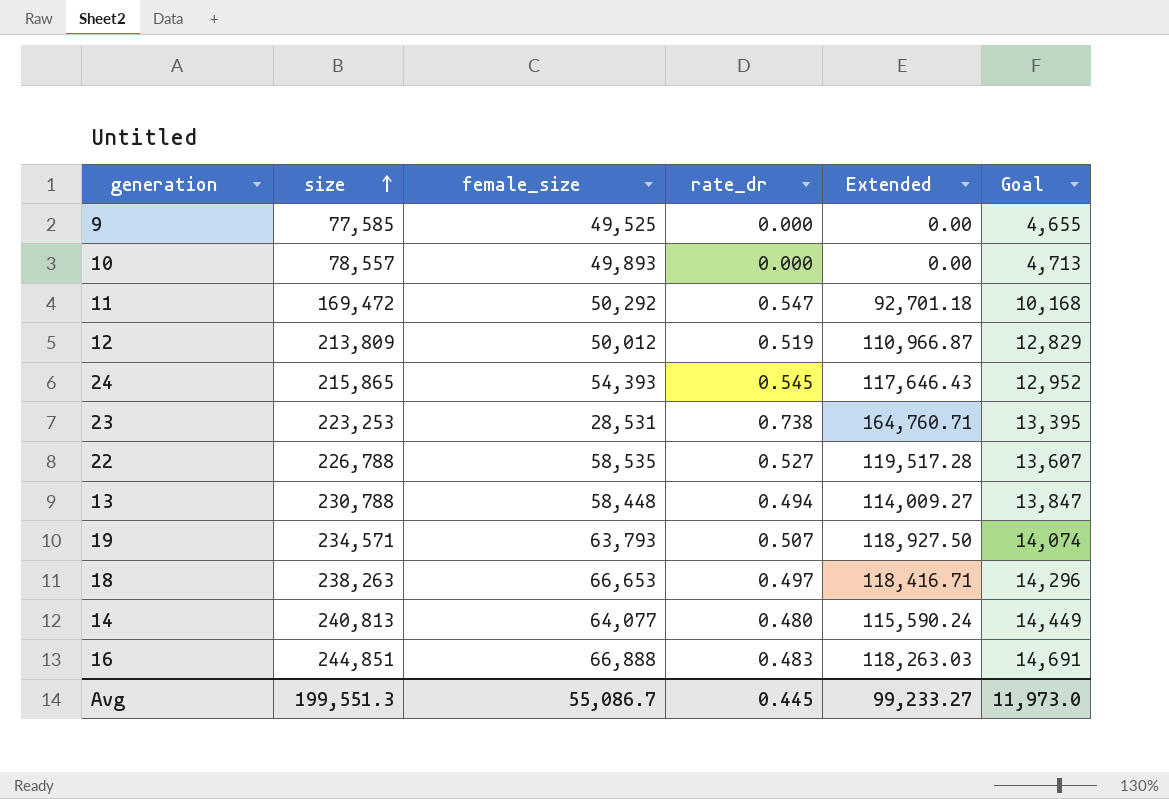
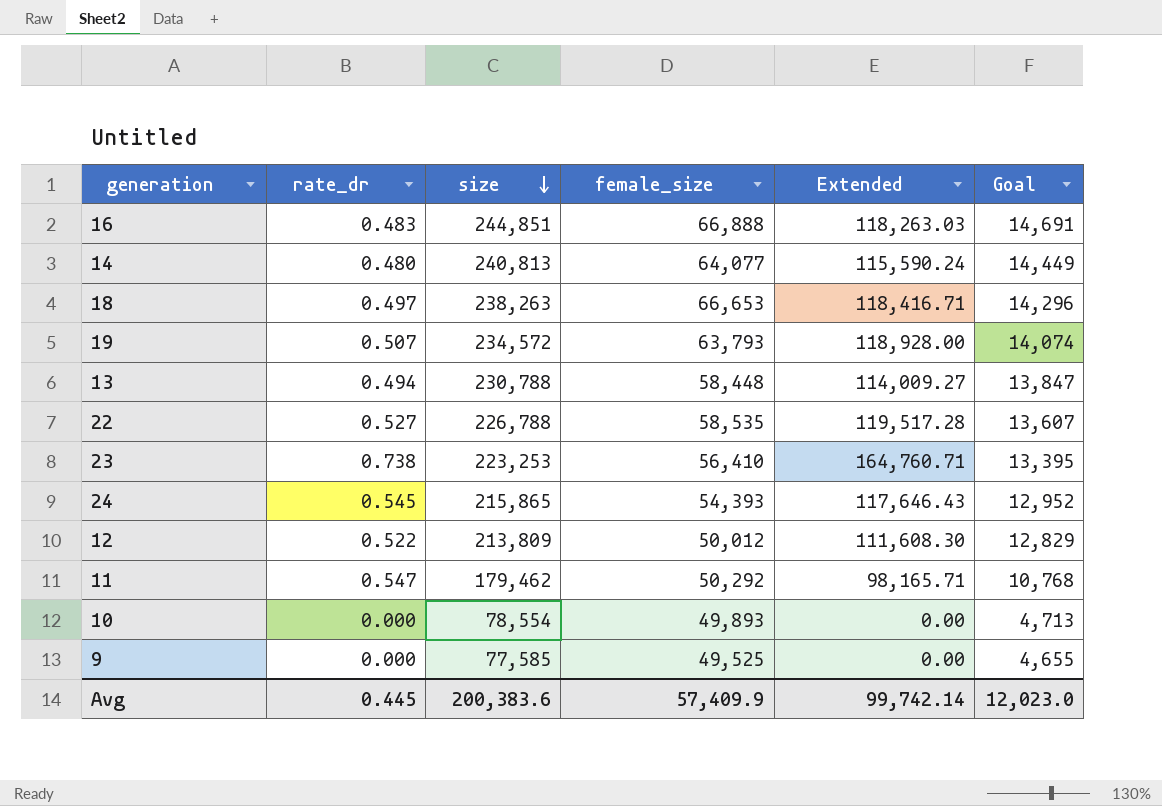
row order: size ascending -> size descending
column rate_dr | position: 4 -> 2
19 | size: 234,571 -> 234,572
19 | Extended: 118,927.50 -> 118,928.00
23 | female_size: 28,531 -> 56,410
12 | rate_dr: 0.519 -> 0.522
12 | Extended: 110,966.87 -> 111,608.30
11 | size: 169,472 -> 179,462
11 | Extended: 92,701.18 -> 98,165.71
11 | Goal: 10,168 -> 10,768
10 | size: 78,557 -> 78,554
Avg | size: 199,551.3 -> 200,383.6
Avg | female_size: 55,086.7 -> 57,409.9
Avg | Extended: 99,233.27 -> 99,742.14
Avg | Goal: 11,973.0 -> 12,023.0

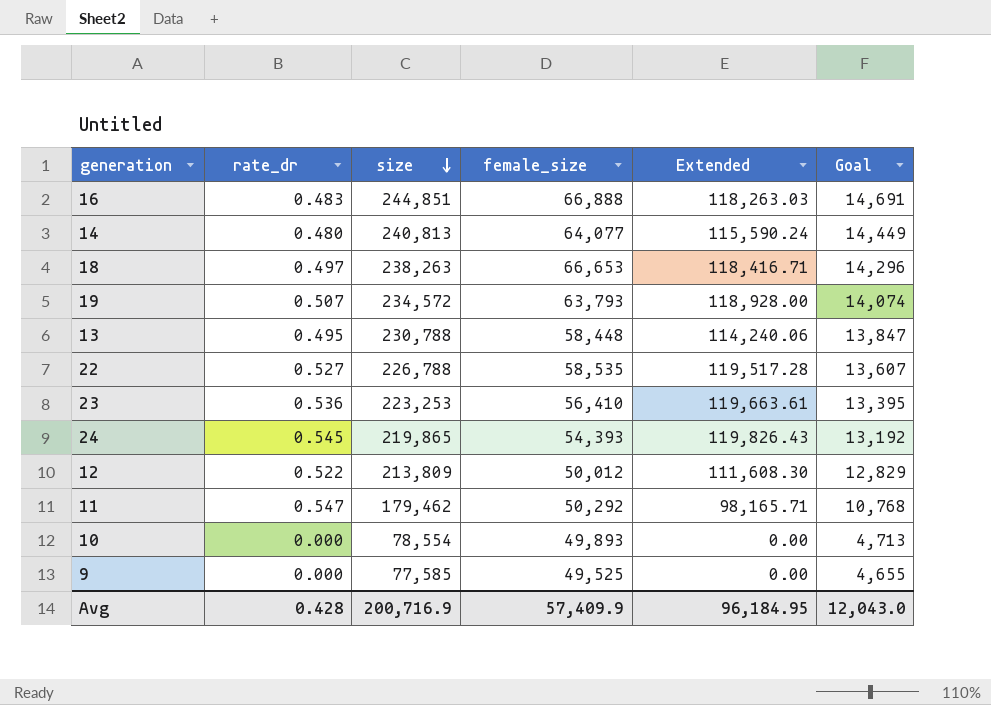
13 | rate_dr: 0.494 -> 0.495
13 | Extended: 114,009.27 -> 114,240.06
23 | rate_dr: 0.738 -> 0.536
23 | Extended: 164,760.71 -> 119,663.61
24 | size: 215,865 -> 219,865
24 | Extended: 117,646.43 -> 119,826.43
24 | Goal: 12,952 -> 13,192
Avg | rate_dr: 0.445 -> 0.428
Avg | size: 200,383.6 -> 200,716.9
Avg | Extended: 99,742.14 -> 96,184.95
Avg | Goal: 12,023.0 -> 12,043.0

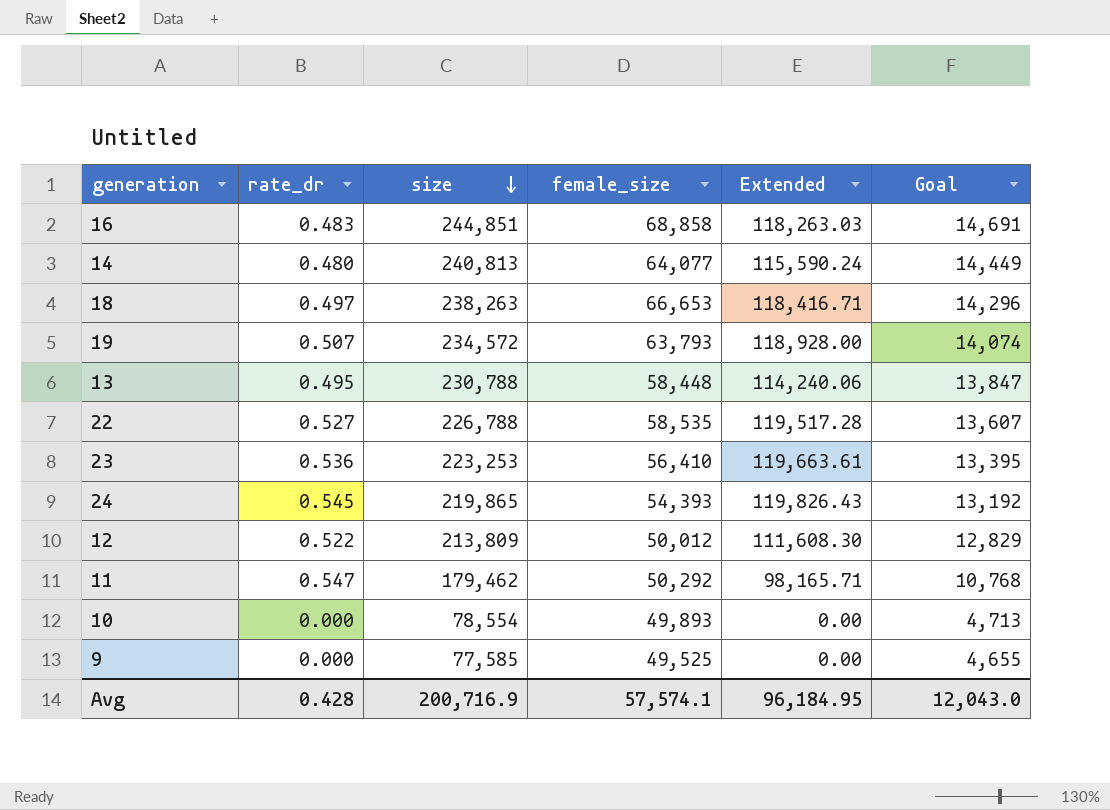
16 | female_size: 66,888 -> 68,858
Avg | female_size: 57,409.9 -> 57,574.1

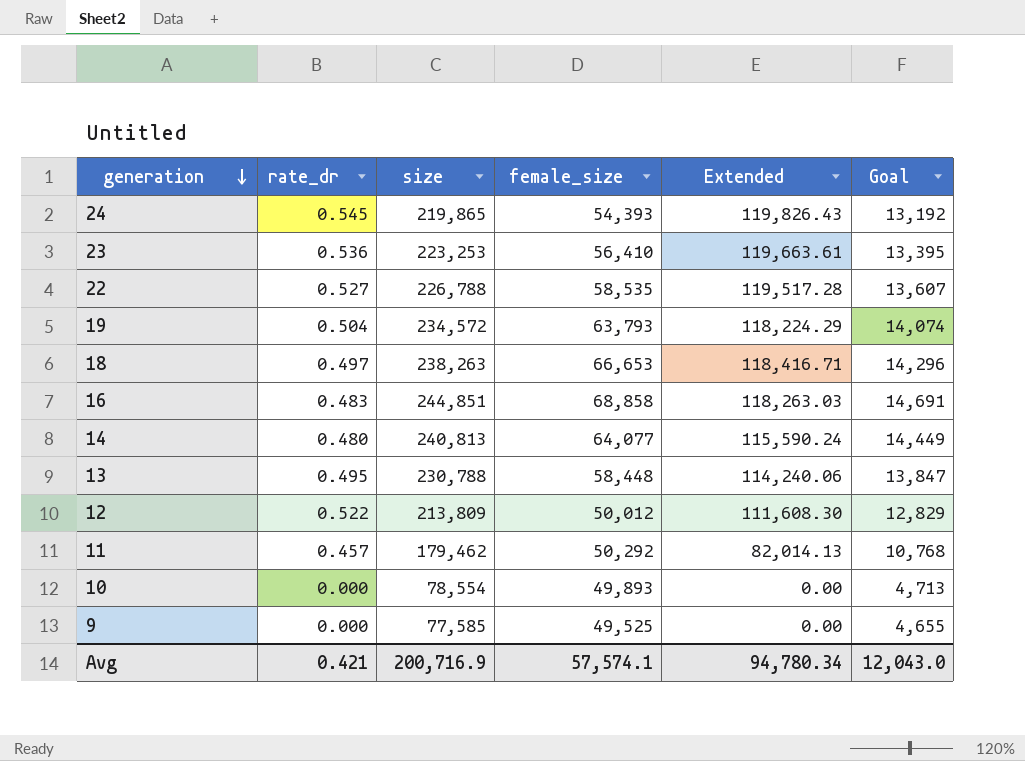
row order: size descending -> generation descending
19 | rate_dr: 0.507 -> 0.504
19 | Extended: 118,928.00 -> 118,224.29
11 | rate_dr: 0.547 -> 0.457
11 | Extended: 98,165.71 -> 82,014.13
Avg | rate_dr: 0.428 -> 0.421
Avg | Extended: 96,184.95 -> 94,780.34

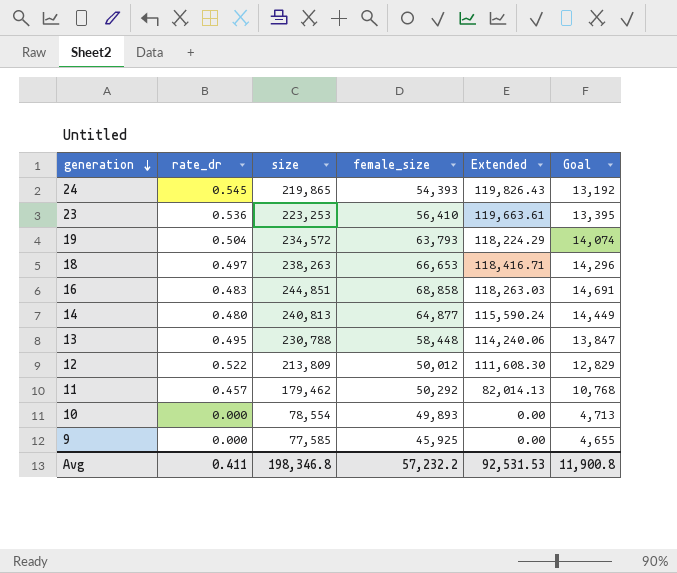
row 22: 0.527 | 226,788 | 58,535 | 119,517.28 | 13,607 -> none
14 | female_size: 64,077 -> 64,877
9 | female_size: 49,525 -> 45,925
Avg | rate_dr: 0.421 -> 0.411
Avg | size: 200,716.9 -> 198,346.8
Avg | female_size: 57,574.1 -> 57,232.2
Avg | Extended: 94,780.34 -> 92,531.53
Avg | Goal: 12,043.0 -> 11,900.8

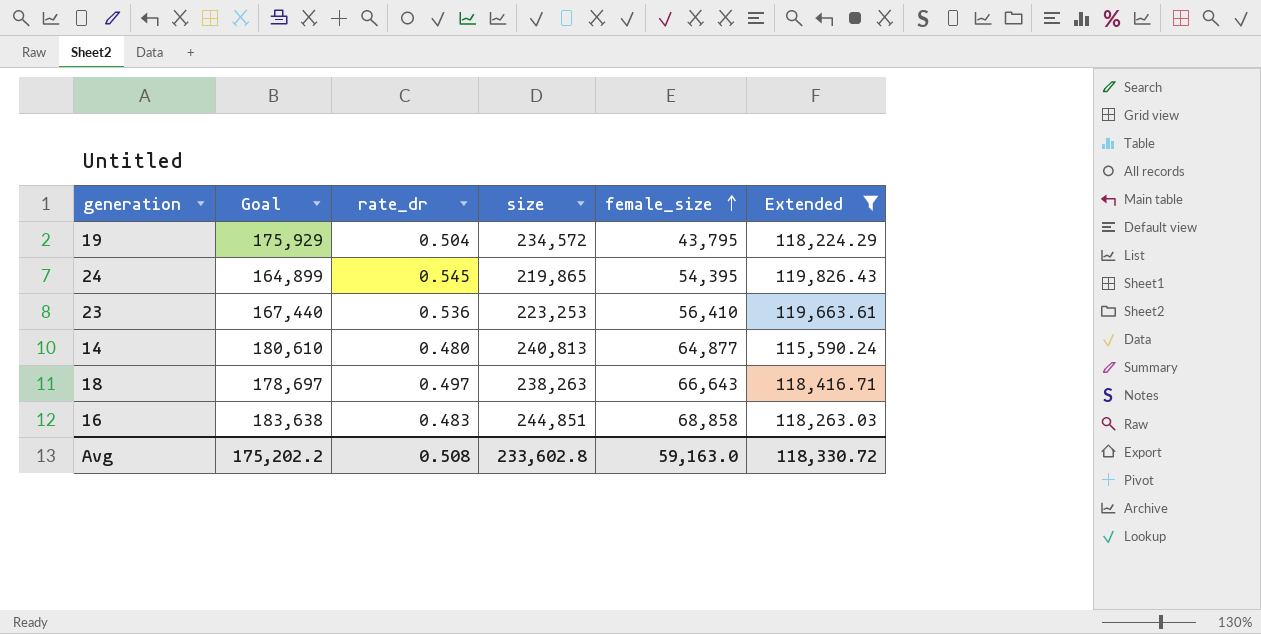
filter: none -> Extended >= 115,590.24
row order: generation descending -> female_size ascending
column Goal | formula: [size] * 0.06 -> [size] * 0.75
column Goal | position: 6 -> 2
19 | female_size: 63,793 -> 43,795
24 | female_size: 54,393 -> 54,395
18 | female_size: 66,653 -> 66,643
Avg | Goal: 11,900.8 -> 175,202.2
Avg | rate_dr: 0.411 -> 0.508
Avg | size: 198,346.8 -> 233,602.8
Avg | female_size: 57,232.2 -> 59,163.0
Avg | Extended: 92,531.53 -> 118,330.72

